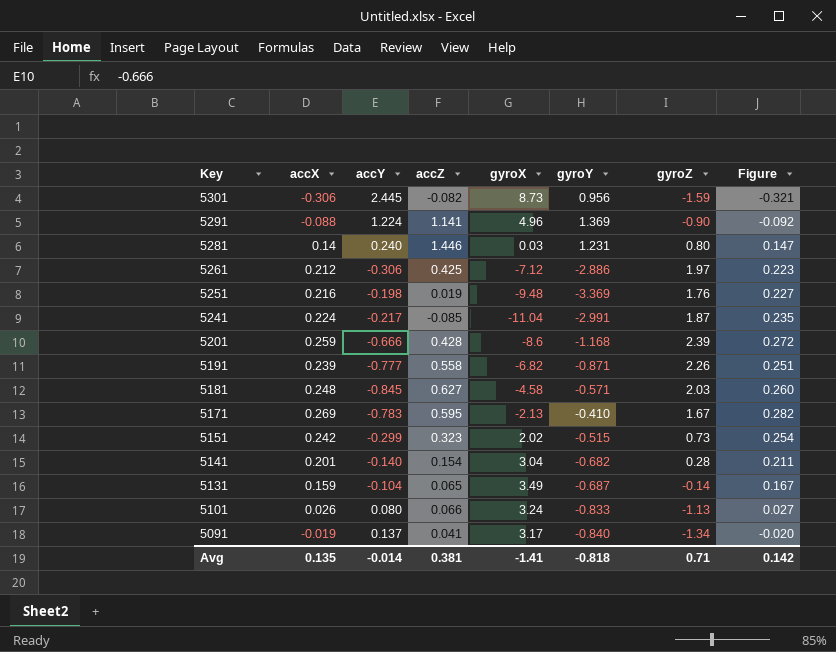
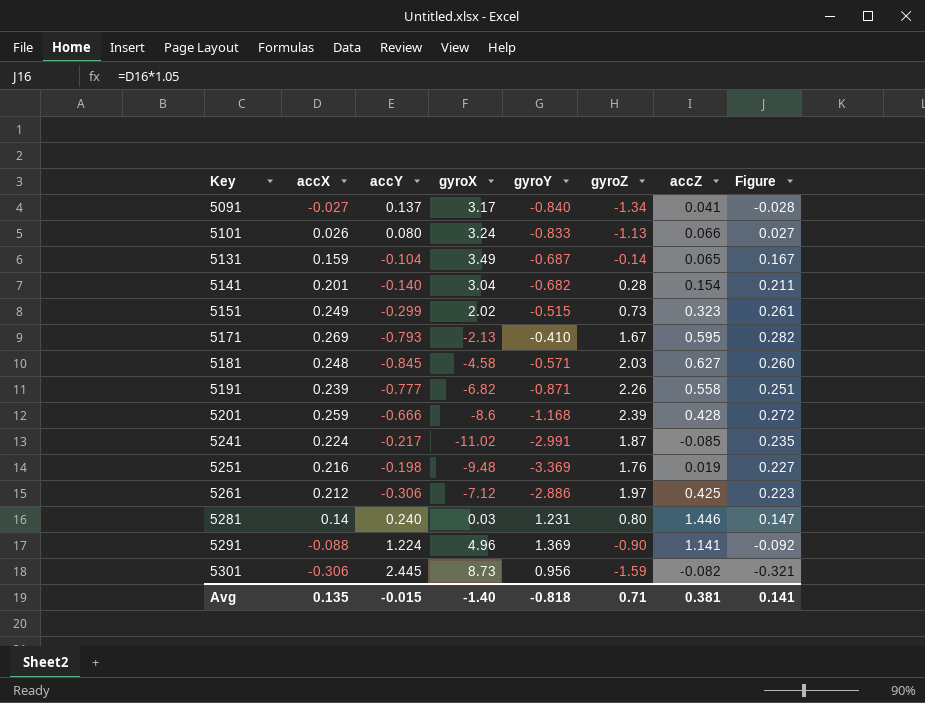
row order: Key descending -> Key ascending
column accZ | position: 4 -> 7
5091 | accX: -0.019 -> -0.027
5091 | Figure: -0.020 -> -0.028
5151 | accX: 0.242 -> 0.249
5151 | Figure: 0.254 -> 0.261
5171 | accY: -0.783 -> -0.793
5241 | gyroX: -11.04 -> -11.02
Avg | accY: -0.014 -> -0.015
Avg | gyroX: -1.41 -> -1.40
Avg | Figure: 0.142 -> 0.141

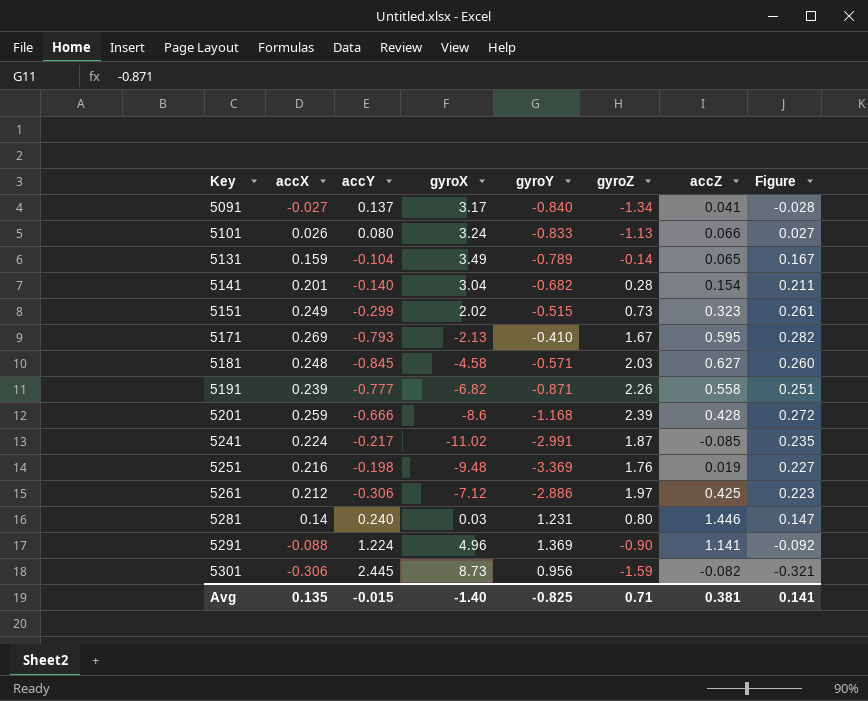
5131 | gyroY: -0.687 -> -0.789
Avg | gyroY: -0.818 -> -0.825

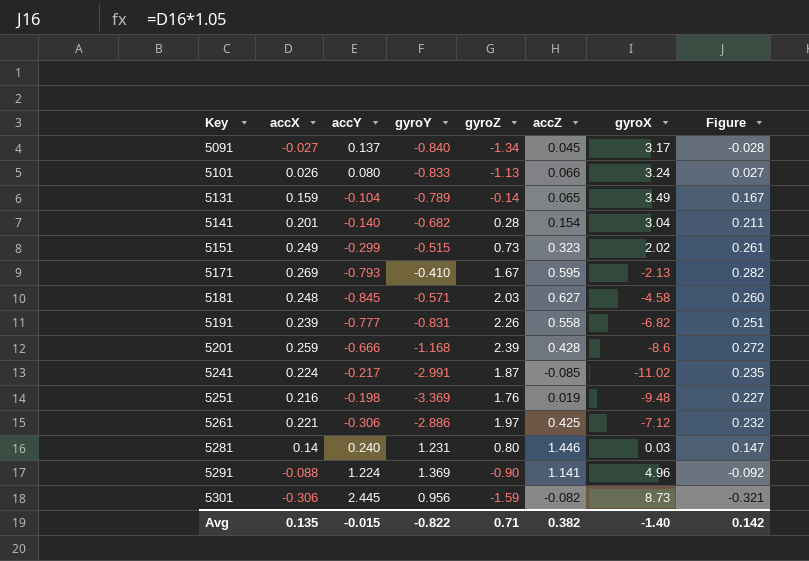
column gyroX | position: 4 -> 7
5091 | accZ: 0.041 -> 0.045
5191 | gyroY: -0.871 -> -0.831
5261 | accX: 0.212 -> 0.221
5261 | Figure: 0.223 -> 0.232
Avg | gyroY: -0.825 -> -0.822
Avg | accZ: 0.381 -> 0.382
Avg | Figure: 0.141 -> 0.142

